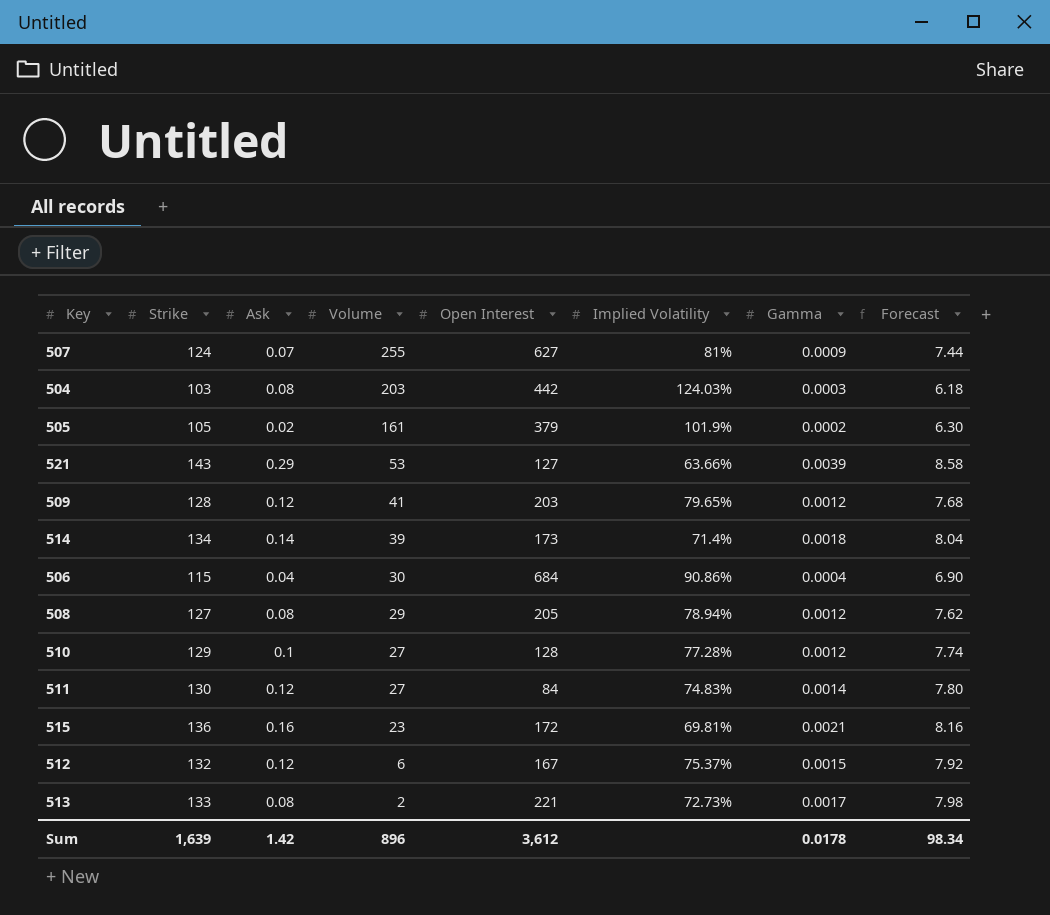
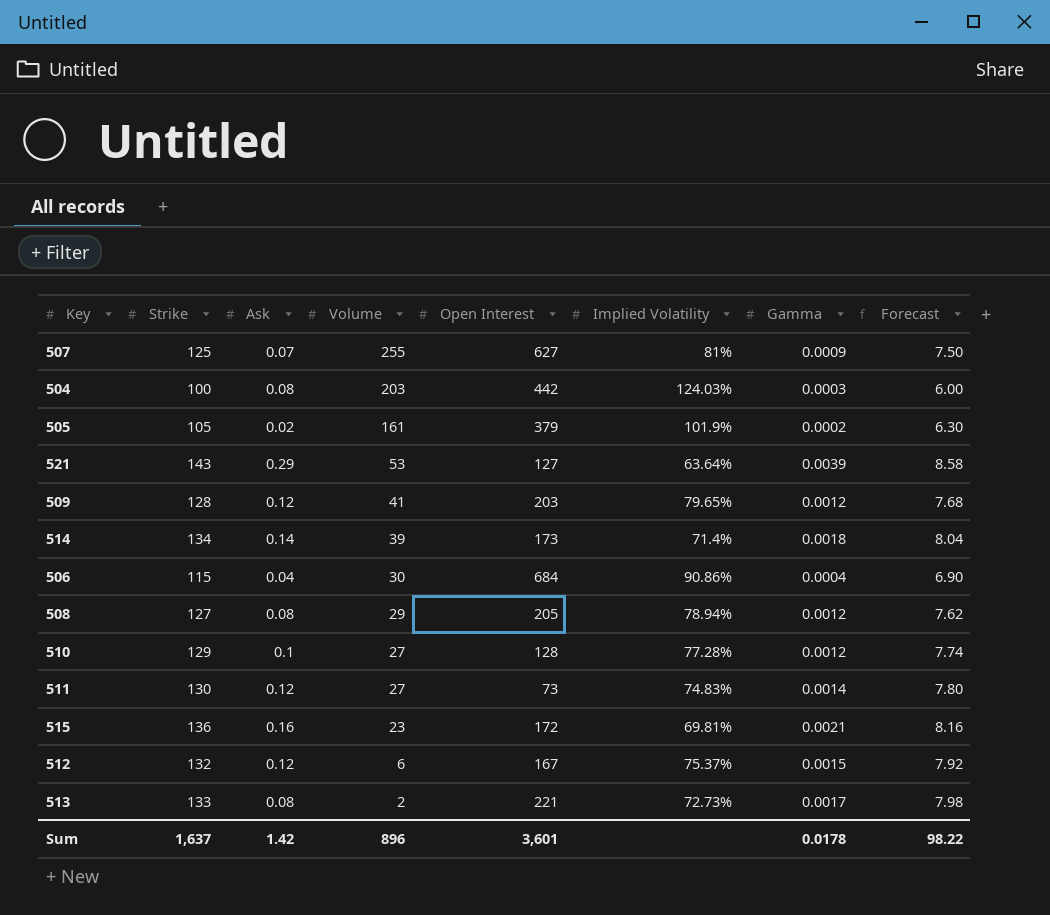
507 | Strike: 124 -> 125
507 | Forecast: 7.44 -> 7.50
504 | Strike: 103 -> 100
504 | Forecast: 6.18 -> 6.00
521 | Implied Volatility: 63.66% -> 63.64%
511 | Open Interest: 84 -> 73
Sum | Strike: 1,639 -> 1,637
Sum | Open Interest: 3,612 -> 3,601
Sum | Forecast: 98.34 -> 98.22

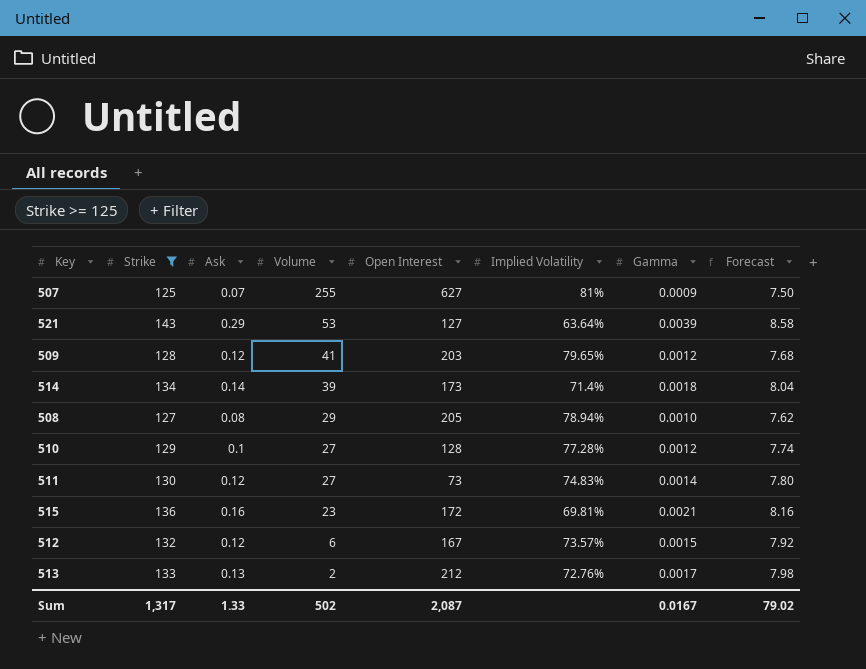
filter: none -> Strike >= 125
508 | Gamma: 0.0012 -> 0.0010
512 | Implied Volatility: 75.37% -> 73.57%
513 | Ask: 0.08 -> 0.13
513 | Open Interest: 221 -> 212
513 | Implied Volatility: 72.73% -> 72.76%
Sum | Strike: 1,637 -> 1,317
Sum | Ask: 1.42 -> 1.33
Sum | Volume: 896 -> 502
Sum | Open Interest: 3,601 -> 2,087
Sum | Gamma: 0.0178 -> 0.0167
Sum | Forecast: 98.22 -> 79.02

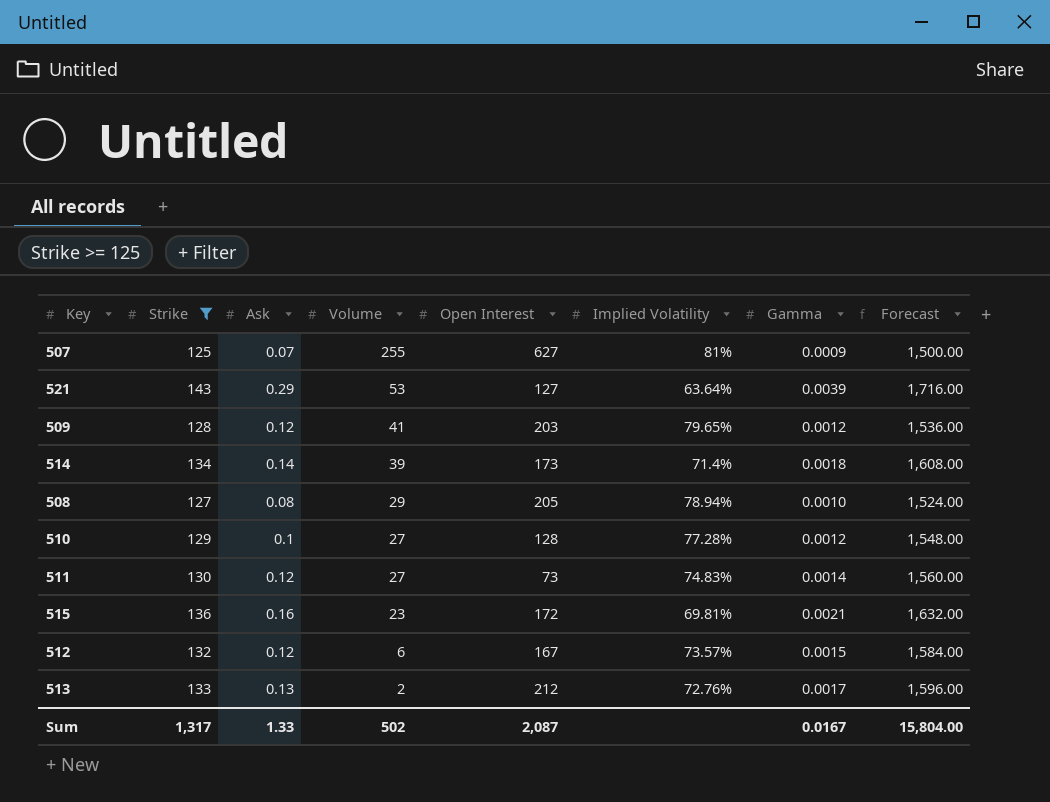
column Forecast | formula: [Strike] * 0.06 -> [Strike] * 12
Sum | Forecast: 79.02 -> 15,804.00

